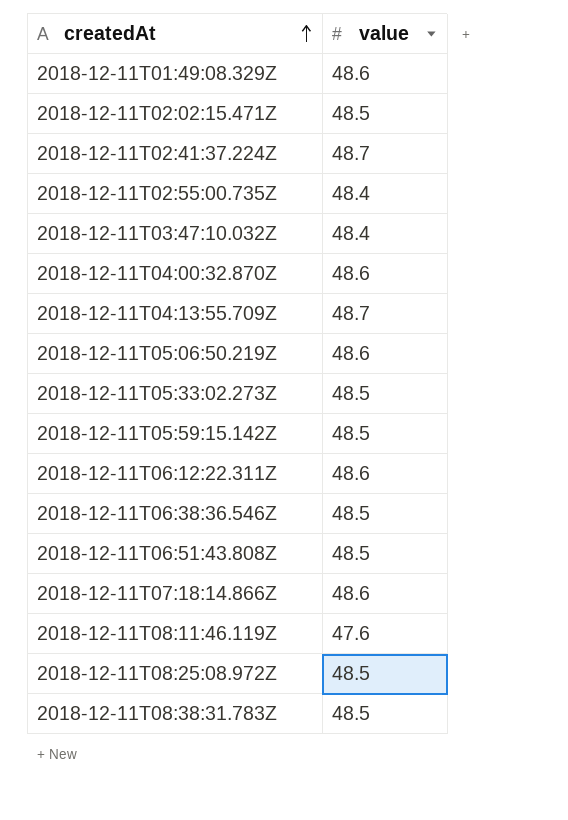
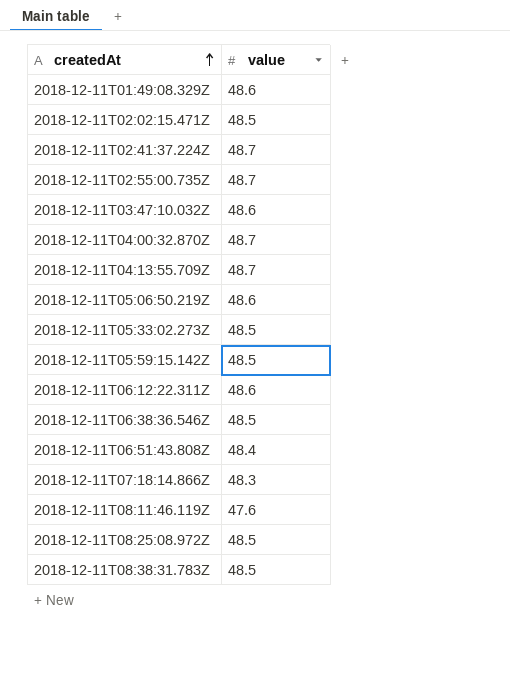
2018-12-11T02:55:00.735Z | value: 48.4 -> 48.7
2018-12-11T03:47:10.032Z | value: 48.4 -> 48.6
2018-12-11T04:00:32.870Z | value: 48.6 -> 48.7
2018-12-11T06:51:43.808Z | value: 48.5 -> 48.4
2018-12-11T07:18:14.866Z | value: 48.6 -> 48.3

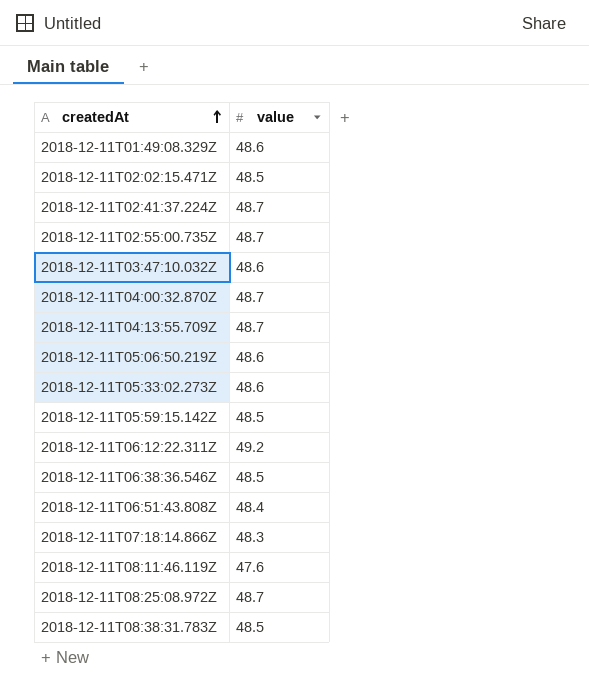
2018-12-11T05:33:02.273Z | value: 48.5 -> 48.6
2018-12-11T06:12:22.311Z | value: 48.6 -> 49.2
2018-12-11T08:25:08.972Z | value: 48.5 -> 48.7

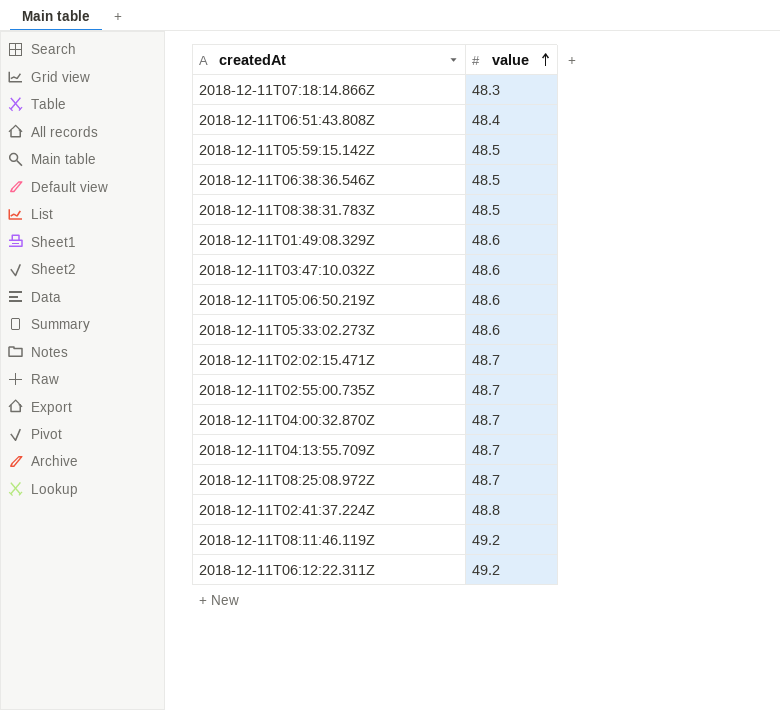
row order: createdAt ascending -> value ascending
2018-12-11T02:02:15.471Z | value: 48.5 -> 48.7
2018-12-11T02:41:37.224Z | value: 48.7 -> 48.8
2018-12-11T08:11:46.119Z | value: 47.6 -> 49.2

